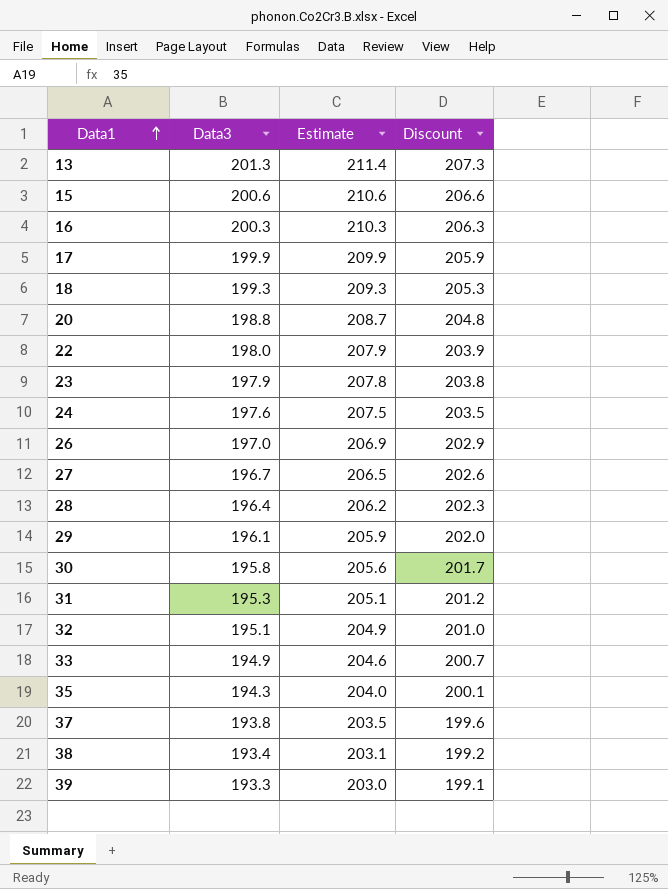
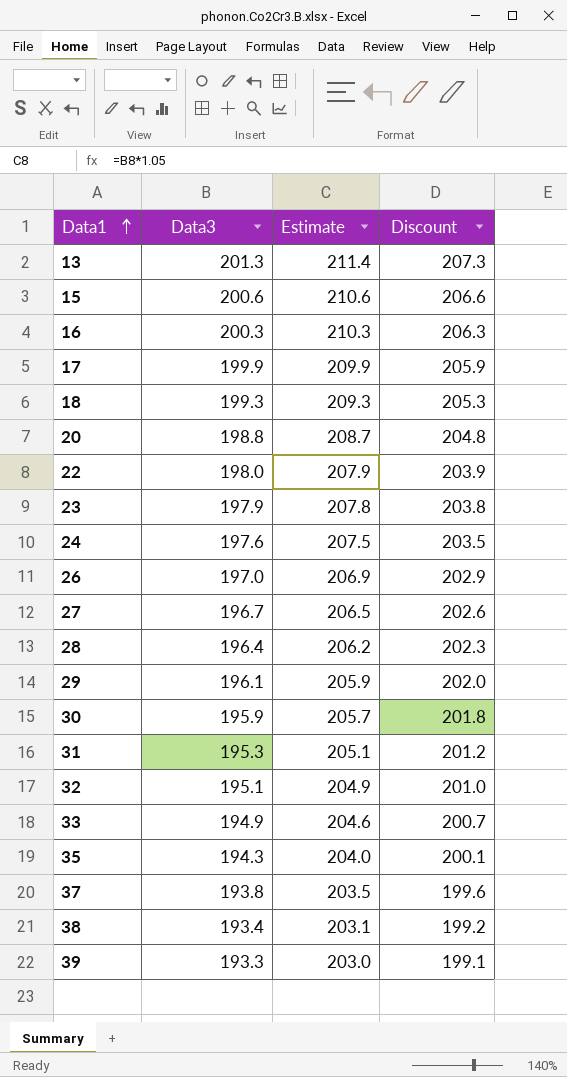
30 | Data3: 195.8 -> 195.9
30 | Estimate: 205.6 -> 205.7
30 | Discount: 201.7 -> 201.8

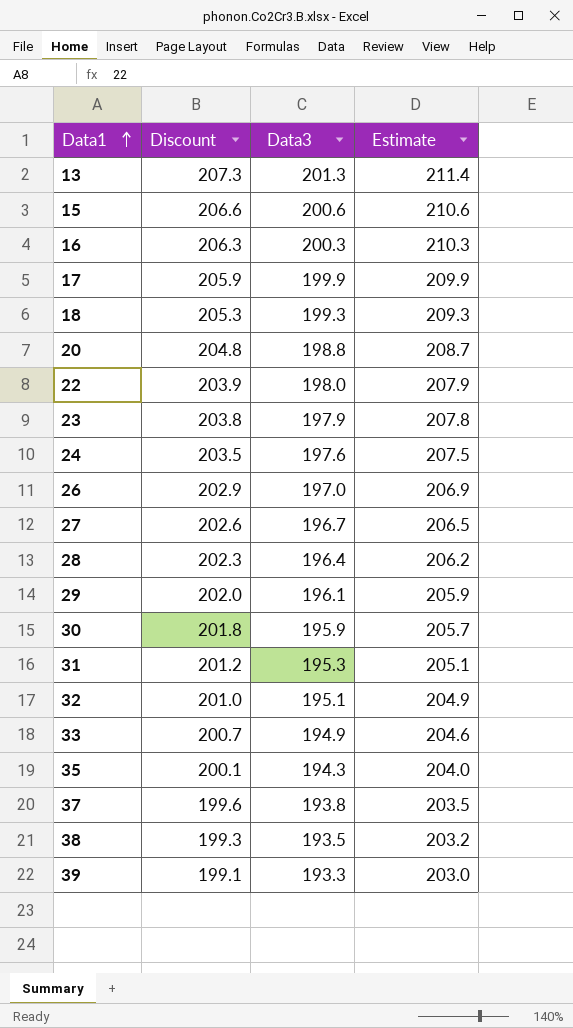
column Discount | position: 4 -> 2
38 | Discount: 199.2 -> 199.3
38 | Data3: 193.4 -> 193.5
38 | Estimate: 203.1 -> 203.2

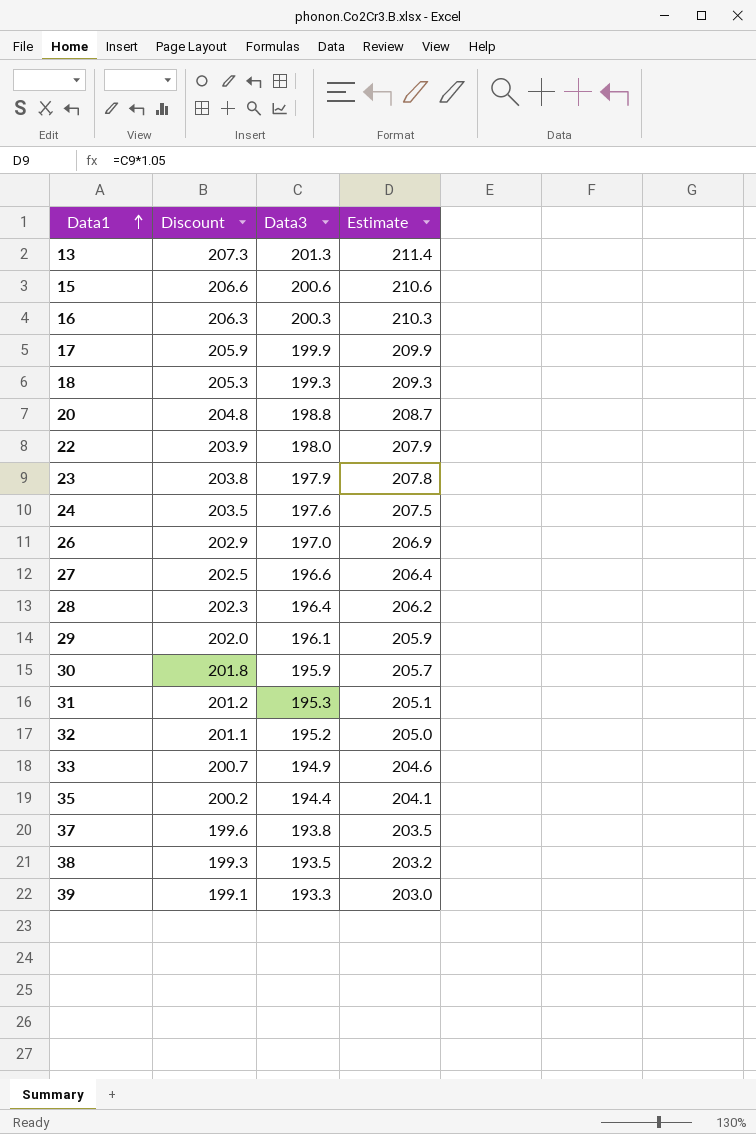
27 | Discount: 202.6 -> 202.5
27 | Data3: 196.7 -> 196.6
27 | Estimate: 206.5 -> 206.4
32 | Discount: 201.0 -> 201.1
32 | Data3: 195.1 -> 195.2
32 | Estimate: 204.9 -> 205.0
35 | Discount: 200.1 -> 200.2
35 | Data3: 194.3 -> 194.4
35 | Estimate: 204.0 -> 204.1

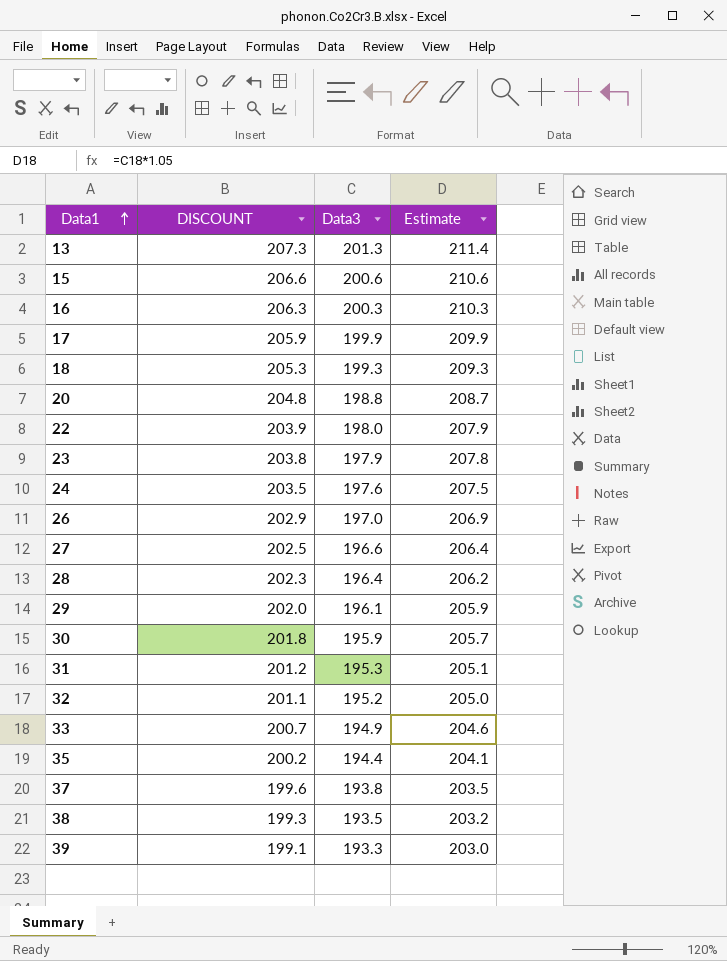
column name: Discount -> DISCOUNT

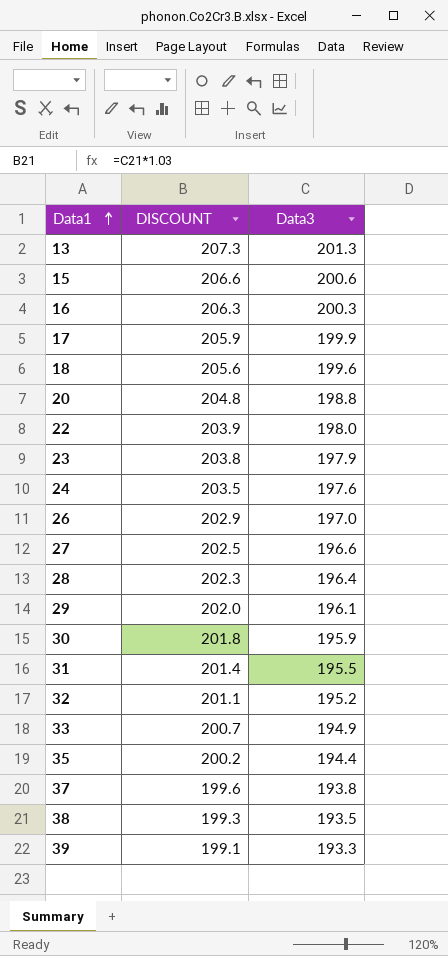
column Estimate | formula: [Data3] * 1.05 -> none
18 | DISCOUNT: 205.3 -> 205.6
18 | Data3: 199.3 -> 199.6
31 | DISCOUNT: 201.2 -> 201.4
31 | Data3: 195.3 -> 195.5

